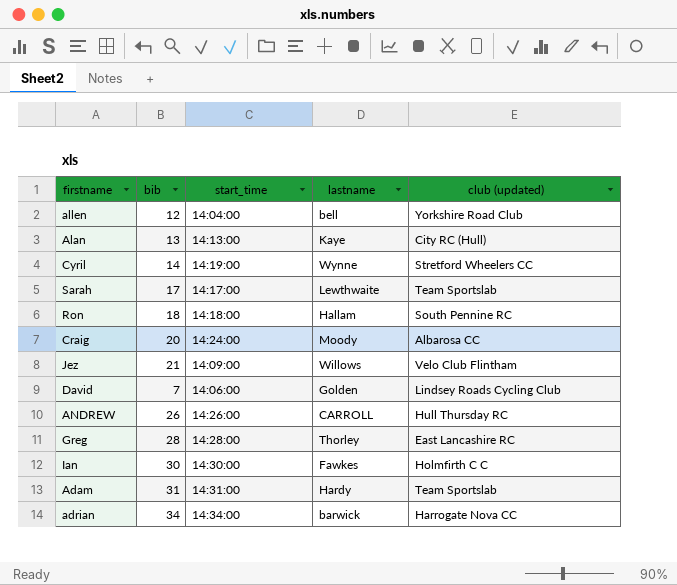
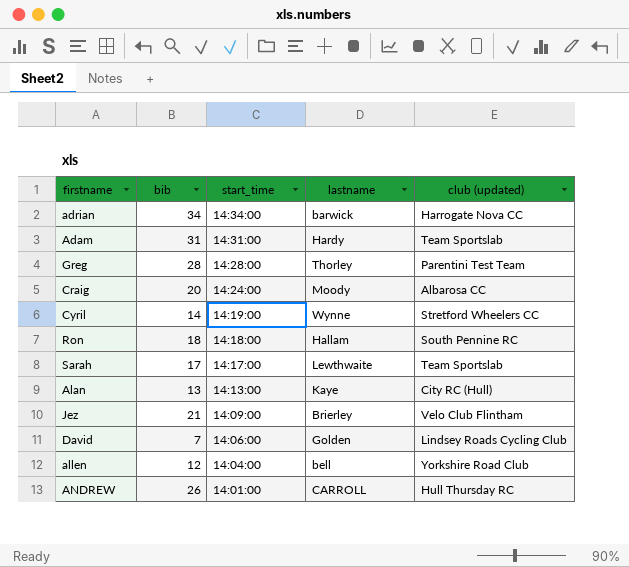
row order: none -> start_time descending
row Ian: 30 | 14:30:00 | Fawkes | Holmfirth C C -> none
Greg | club (updated): East Lancashire RC -> Parentini Test Team
Jez | lastname: Willows -> Brierley
ANDREW | start_time: 14:26:00 -> 14:01:00

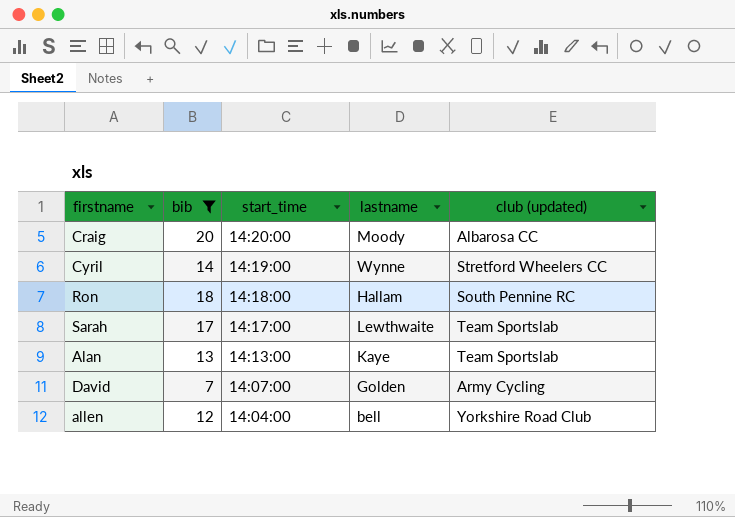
filter: none -> bib <= 20
Craig | start_time: 14:24:00 -> 14:20:00
Alan | club (updated): City RC (Hull) -> Team Sportslab
David | start_time: 14:06:00 -> 14:07:00
David | club (updated): Lindsey Roads Cycling Club -> Army Cycling

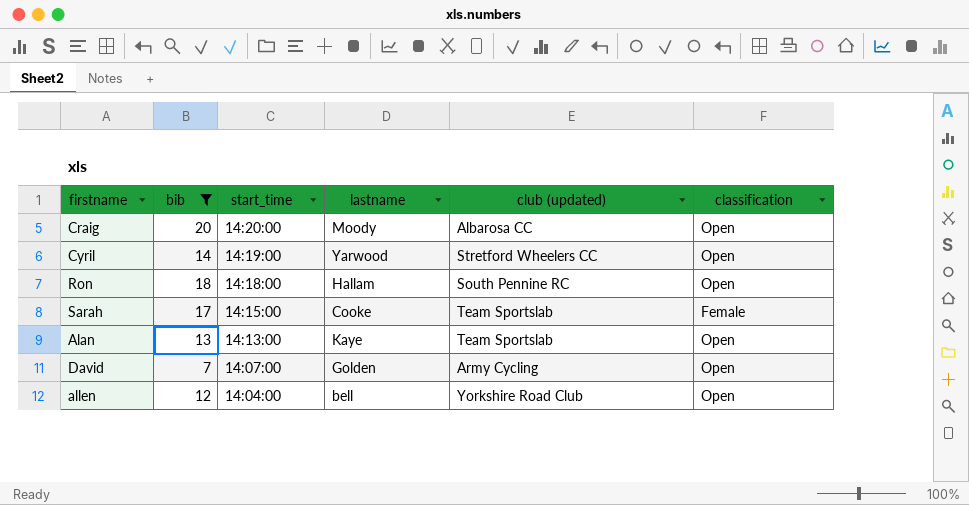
column classification | position: none -> 6
Cyril | lastname: Wynne -> Yarwood
Sarah | start_time: 14:17:00 -> 14:15:00
Sarah | lastname: Lewthwaite -> Cooke

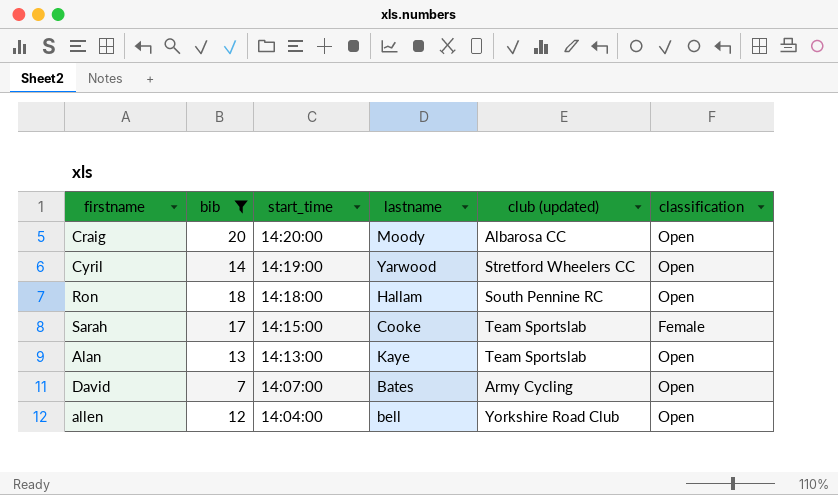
David | lastname: Golden -> Bates

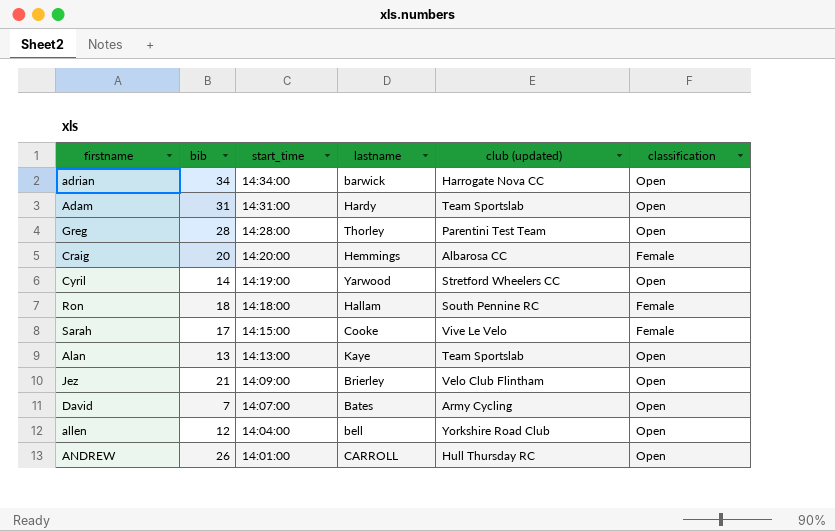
filter: bib <= 20 -> none
Craig | lastname: Moody -> Hemmings
Craig | classification: Open -> Female
Ron | classification: Open -> Female
Sarah | club (updated): Team Sportslab -> Vive Le Velo

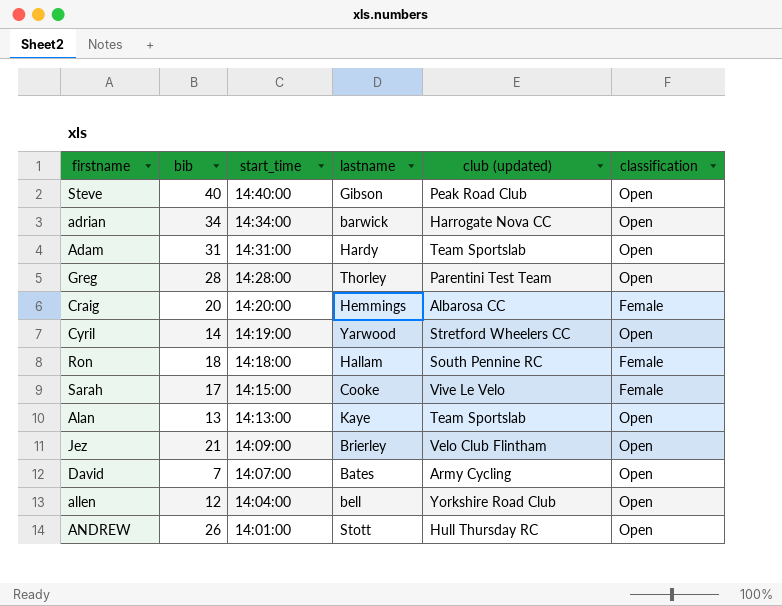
row Steve: none -> 40 | 14:40:00 | Gibson | Peak Road Club | Open
ANDREW | lastname: CARROLL -> Stott

